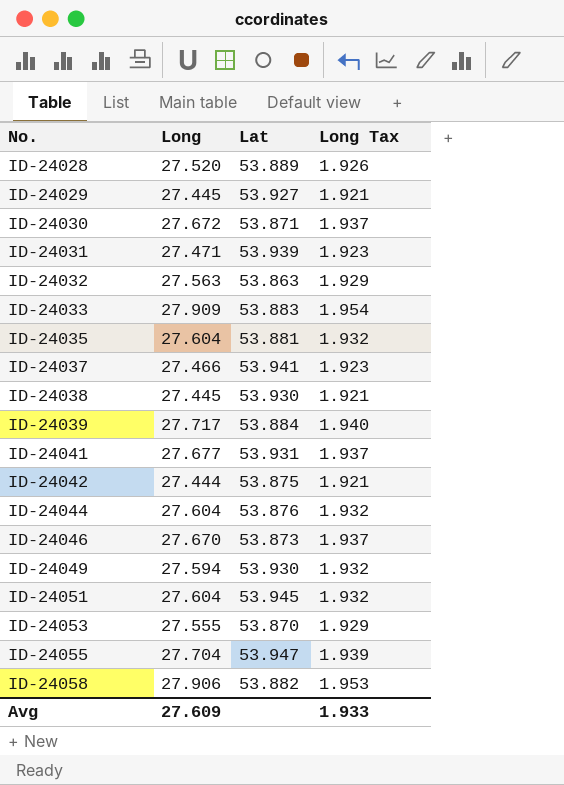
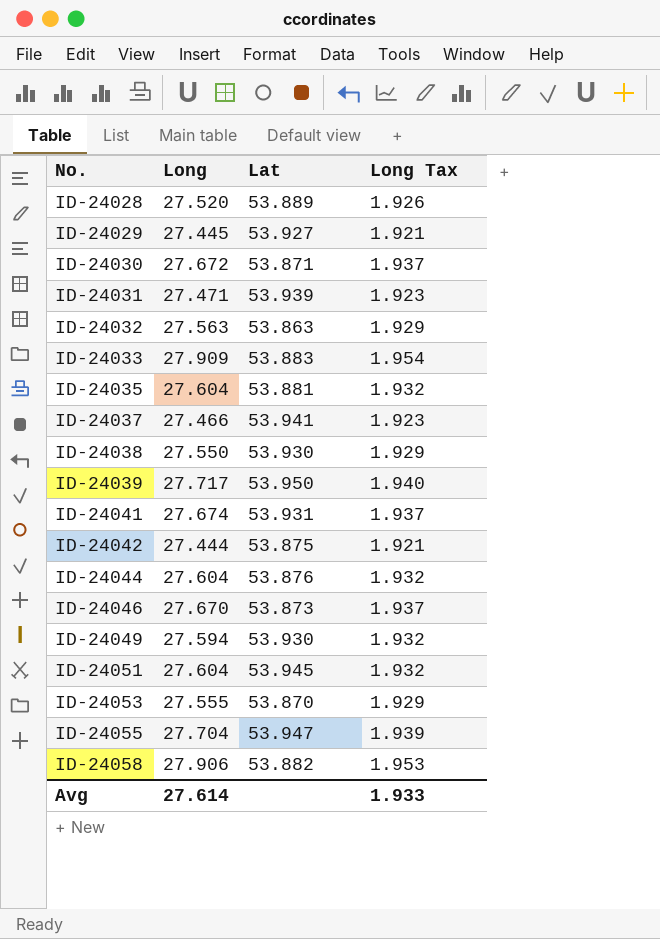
ID-24038 | Long: 27.445 -> 27.550
ID-24038 | Long Tax: 1.921 -> 1.929
ID-24039 | Lat: 53.884 -> 53.950
ID-24041 | Long: 27.677 -> 27.674
Avg | Long: 27.609 -> 27.614

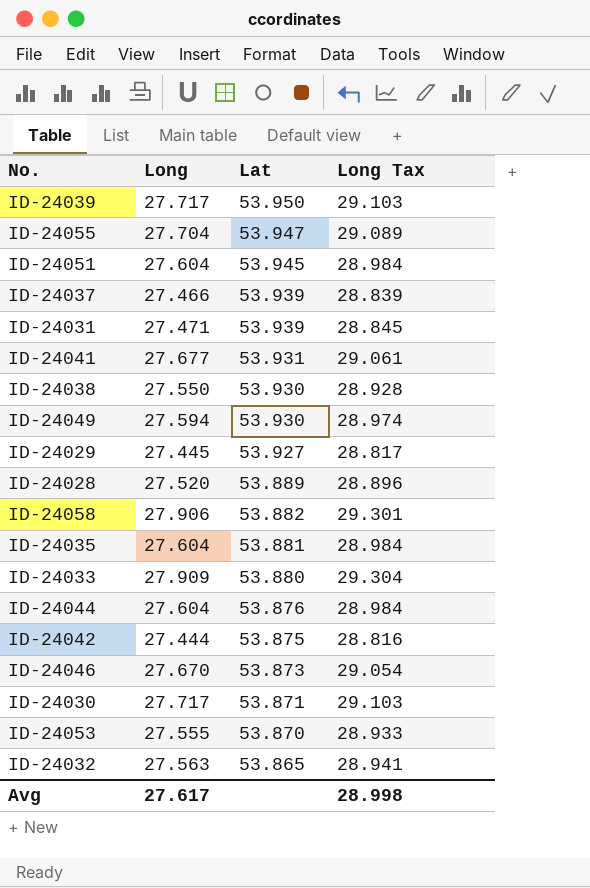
row order: No. ascending -> Lat descending
column Long Tax | formula: [Long] * 0.07 -> [Long] * 1.05
ID-24037 | Lat: 53.941 -> 53.939
ID-24041 | Long: 27.674 -> 27.677
ID-24033 | Lat: 53.883 -> 53.880
ID-24030 | Long: 27.672 -> 27.717
ID-24032 | Lat: 53.863 -> 53.865
Avg | Long: 27.614 -> 27.617
Avg | Long Tax: 1.933 -> 28.998

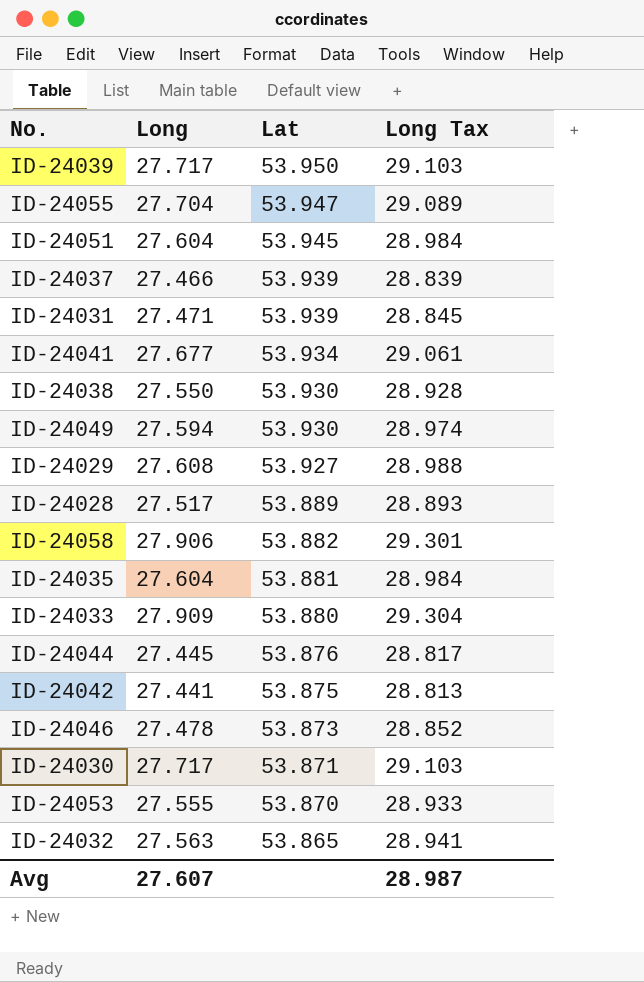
ID-24041 | Lat: 53.931 -> 53.934
ID-24029 | Long: 27.445 -> 27.608
ID-24029 | Long Tax: 28.817 -> 28.988
ID-24028 | Long: 27.520 -> 27.517
ID-24028 | Long Tax: 28.896 -> 28.893
ID-24044 | Long: 27.604 -> 27.445
ID-24044 | Long Tax: 28.984 -> 28.817
ID-24042 | Long: 27.444 -> 27.441
ID-24042 | Long Tax: 28.816 -> 28.813
ID-24046 | Long: 27.670 -> 27.478
ID-24046 | Long Tax: 29.054 -> 28.852
Avg | Long: 27.617 -> 27.607
Avg | Long Tax: 28.998 -> 28.987

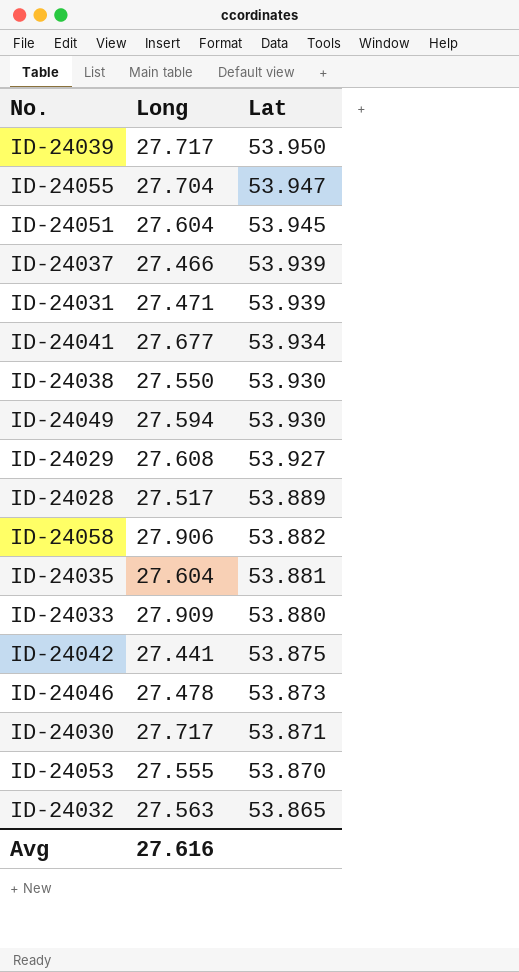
column Long Tax | formula: [Long] * 1.05 -> none
row ID-24044: 27.445 | 53.876 | 28.817 -> none
Avg | Long: 27.607 -> 27.616

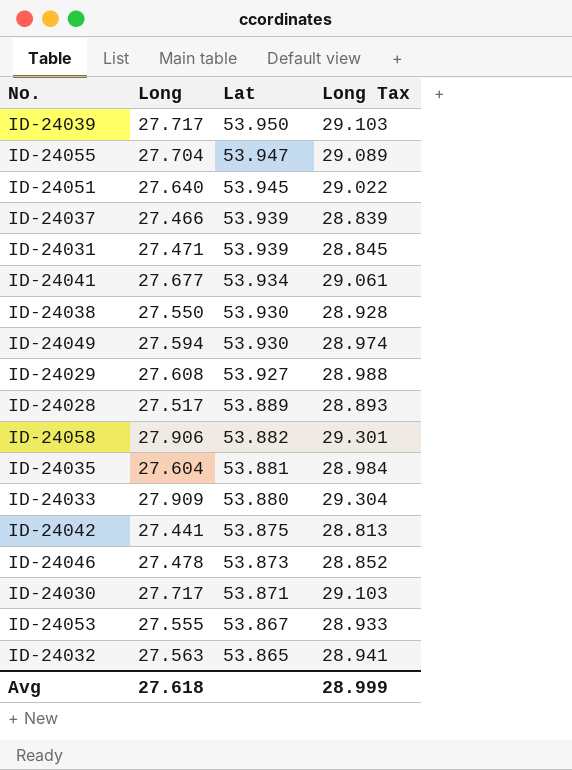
column Long Tax | formula: none -> [Long] * 1.05
ID-24051 | Long: 27.604 -> 27.640
ID-24053 | Lat: 53.870 -> 53.867
Avg | Long: 27.616 -> 27.618

